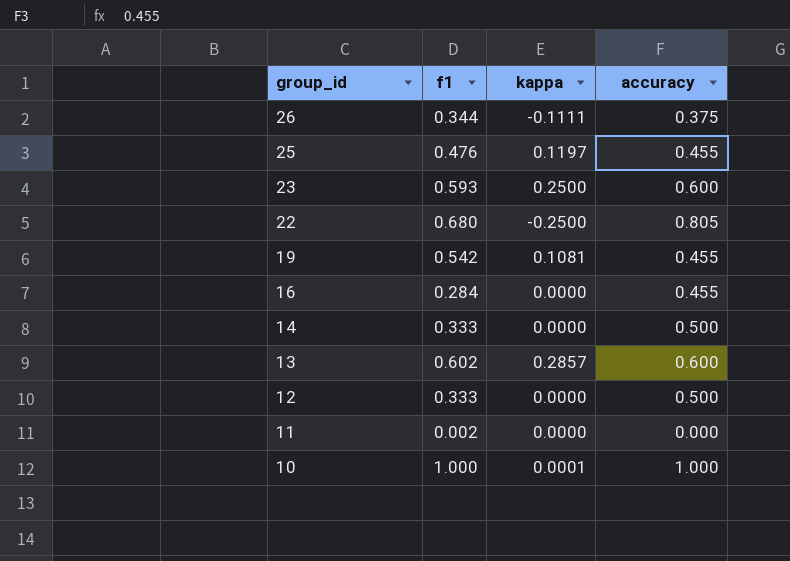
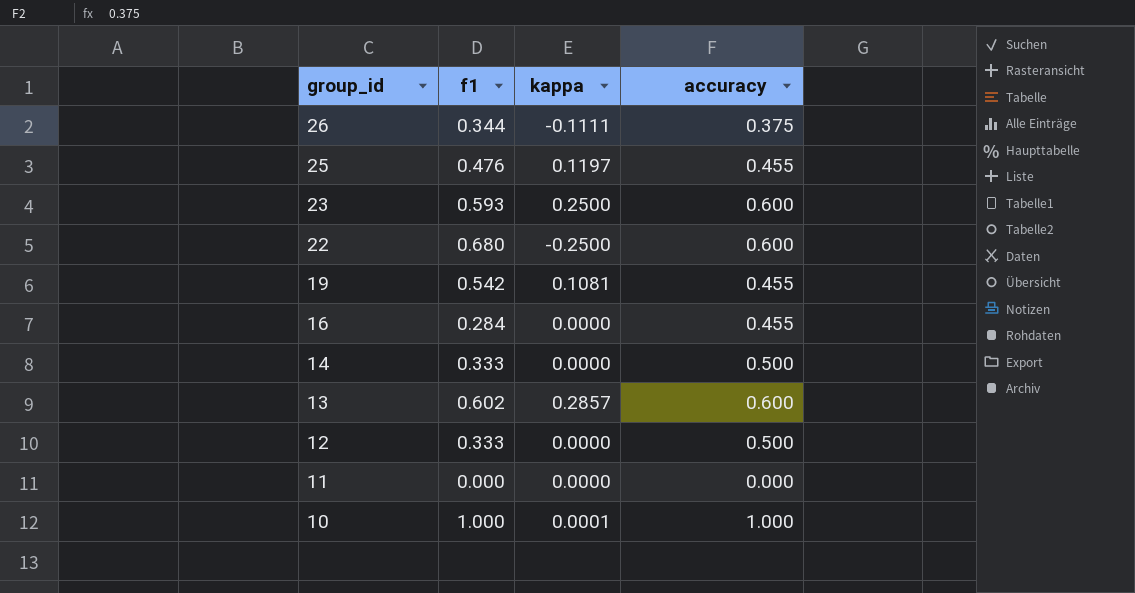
22 | accuracy: 0.805 -> 0.600
11 | f1: 0.002 -> 0.000

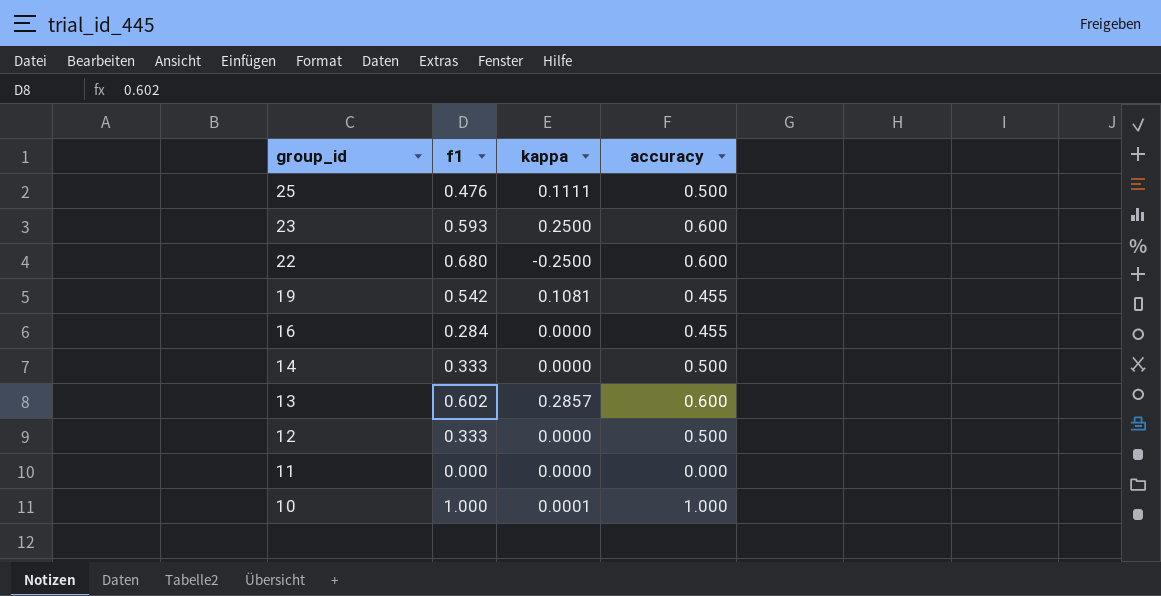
row 26: 0.344 | -0.1111 | 0.375 -> none
25 | kappa: 0.1197 -> 0.1111
25 | accuracy: 0.455 -> 0.500

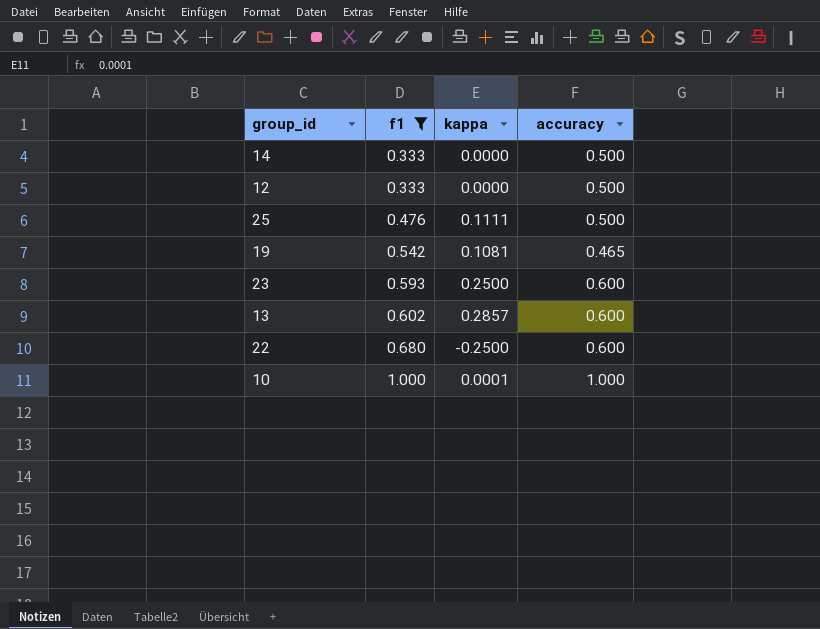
filter: none -> f1 >= 0.333
row order: group_id descending -> f1 ascending
19 | accuracy: 0.455 -> 0.465

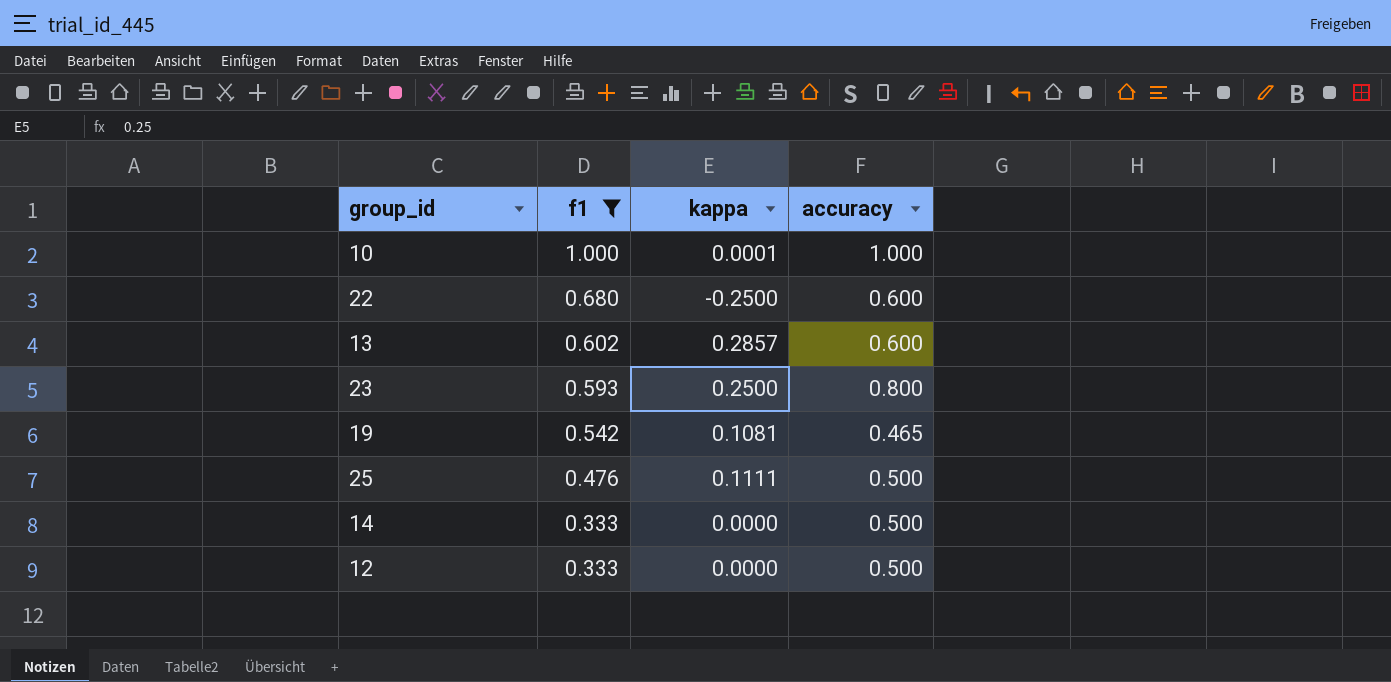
row order: f1 ascending -> f1 descending
23 | accuracy: 0.600 -> 0.800

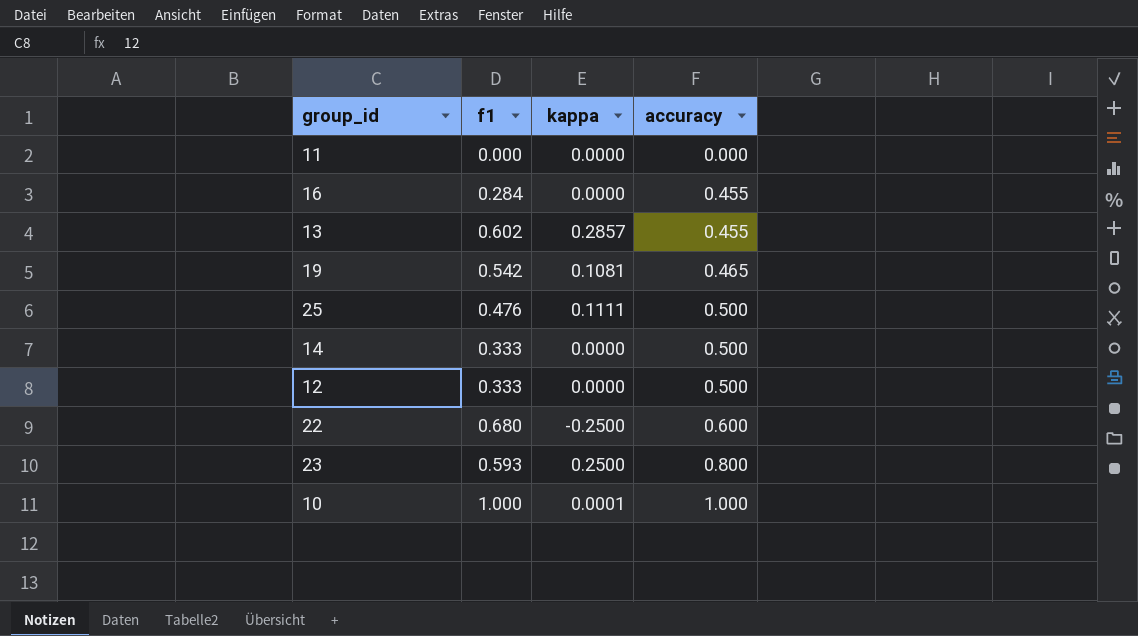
filter: f1 >= 0.333 -> none
row order: f1 descending -> accuracy ascending
13 | accuracy: 0.600 -> 0.455

